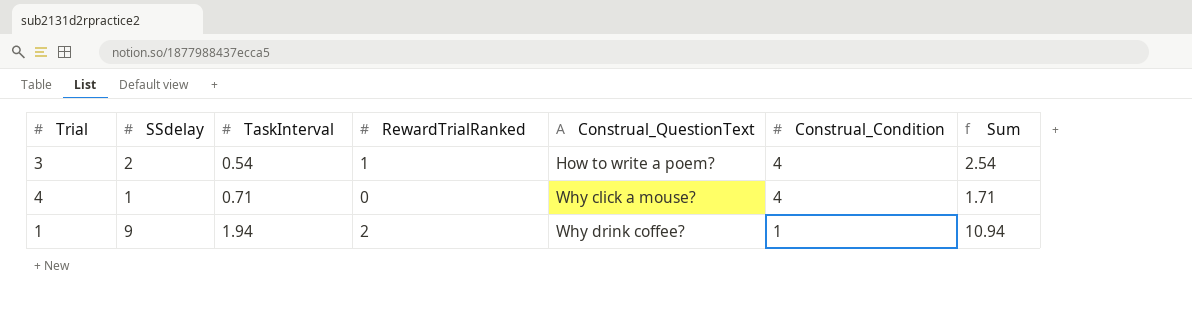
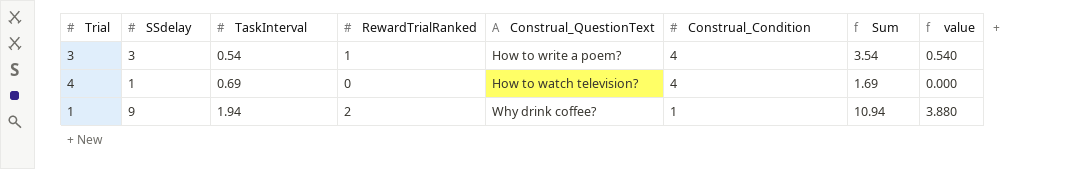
column value | formula: none -> [TaskInterval] * [RewardTrialRanked]
3 | SSdelay: 2 -> 3
3 | Sum: 2.54 -> 3.54
4 | TaskInterval: 0.71 -> 0.69
4 | Construal_QuestionText: Why click a mouse? -> How to watch television?
4 | Sum: 1.71 -> 1.69

